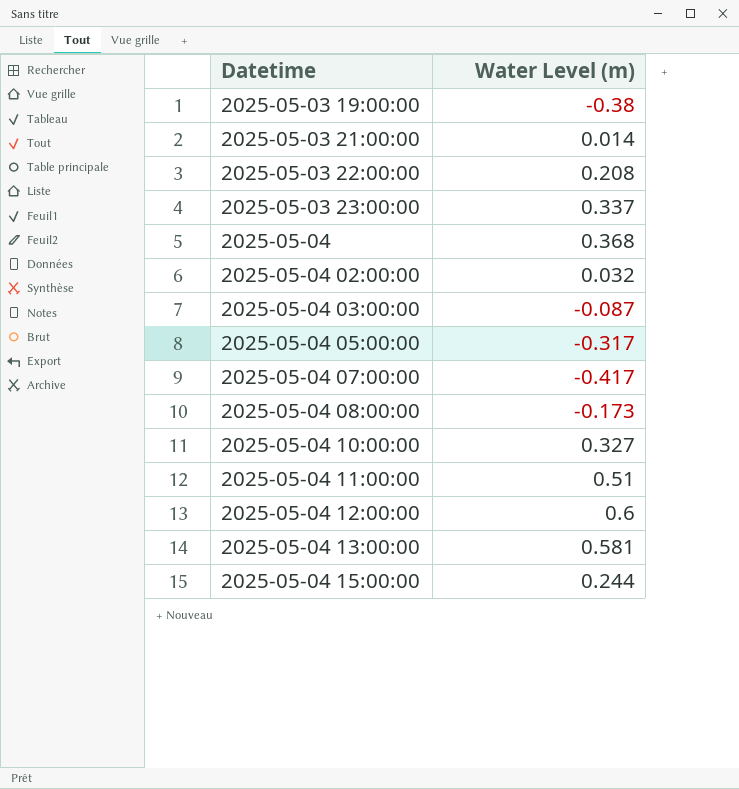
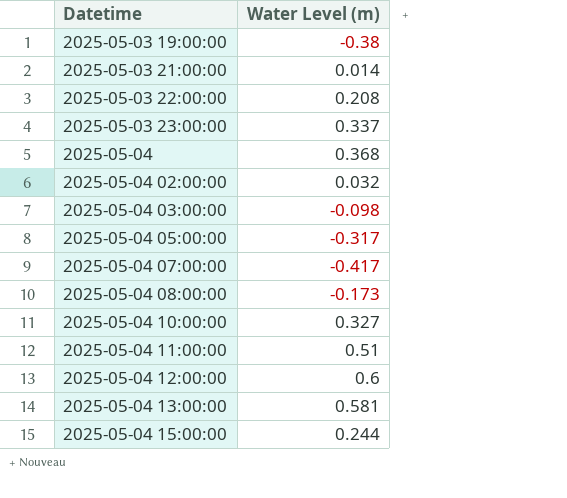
2025-05-04 03:00:00 | Water Level (m): -0.087 -> -0.098

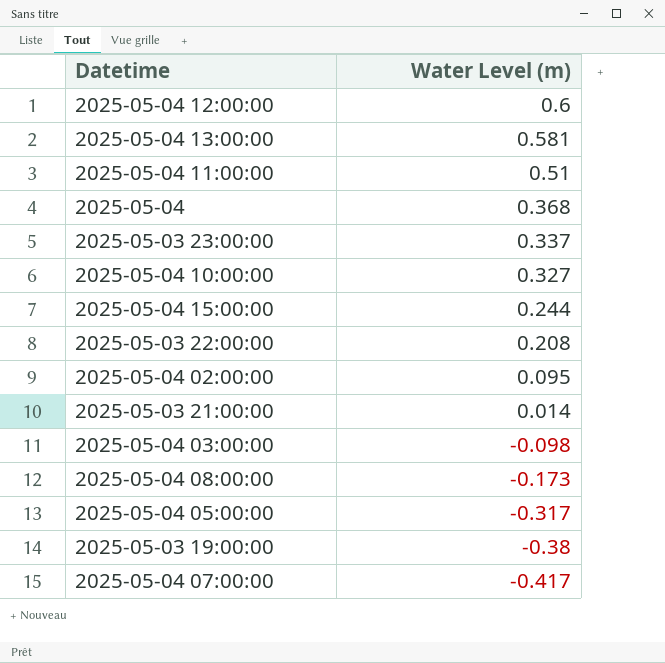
row order: Datetime ascending -> Water Level (m) descending
2025-05-04 02:00:00 | Water Level (m): 0.032 -> 0.095

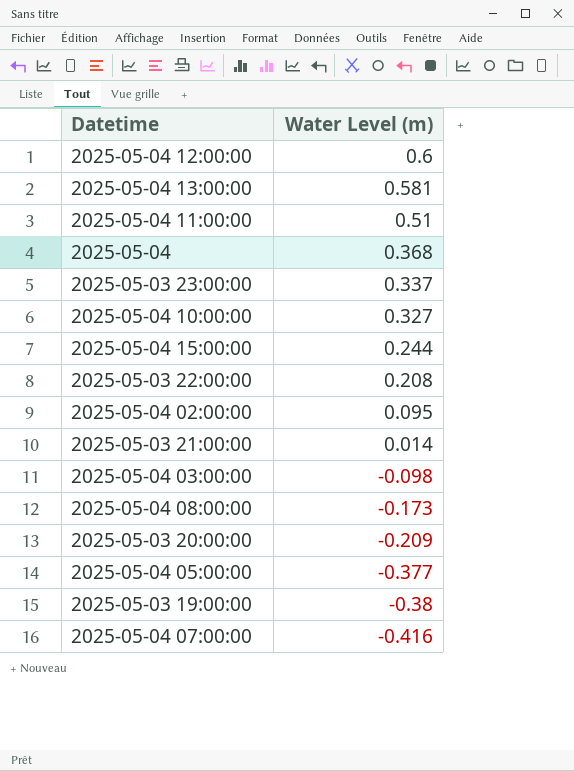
row 2025-05-03 20:00:00: none -> -0.209
2025-05-04 05:00:00 | Water Level (m): -0.317 -> -0.377
2025-05-04 07:00:00 | Water Level (m): -0.417 -> -0.416

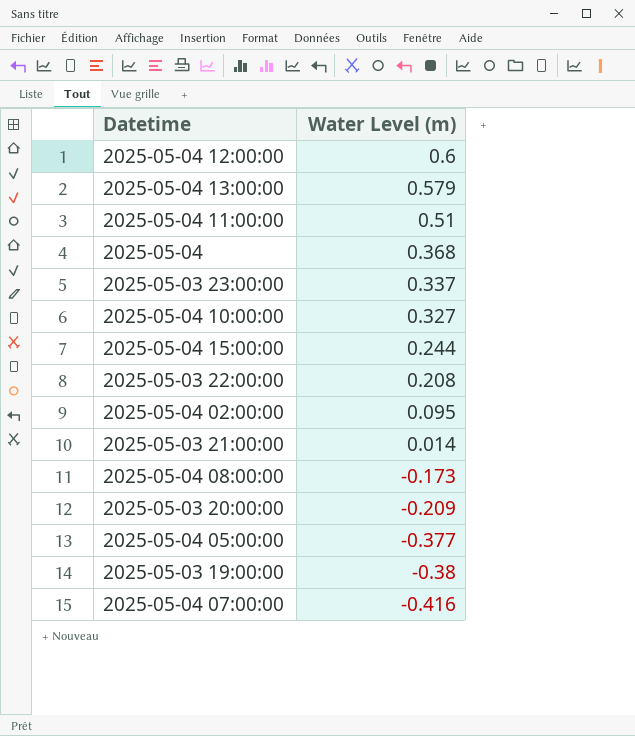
row 2025-05-04 03:00:00: -0.098 -> none
2025-05-04 13:00:00 | Water Level (m): 0.581 -> 0.579

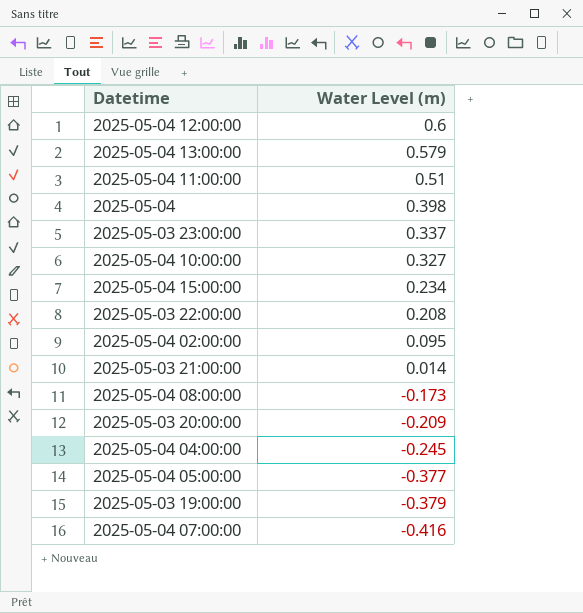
2025-05-04 | Water Level (m): 0.368 -> 0.398
2025-05-04 15:00:00 | Water Level (m): 0.244 -> 0.234
row 2025-05-04 04:00:00: none -> -0.245
2025-05-03 19:00:00 | Water Level (m): -0.38 -> -0.379

